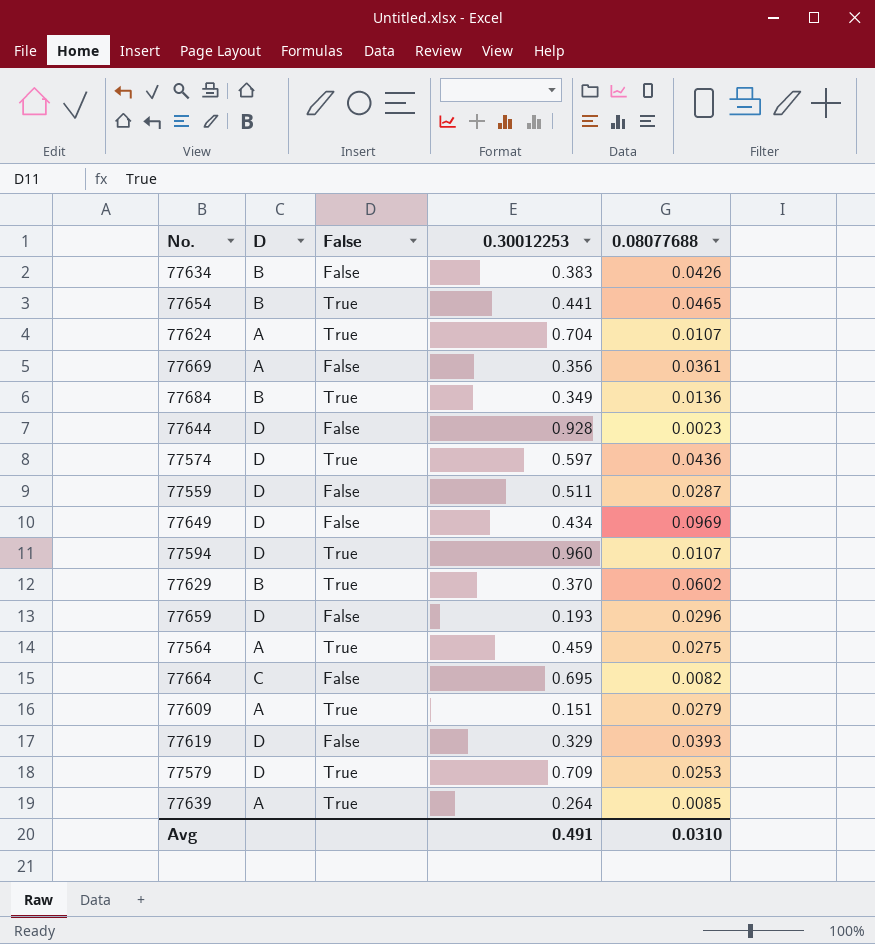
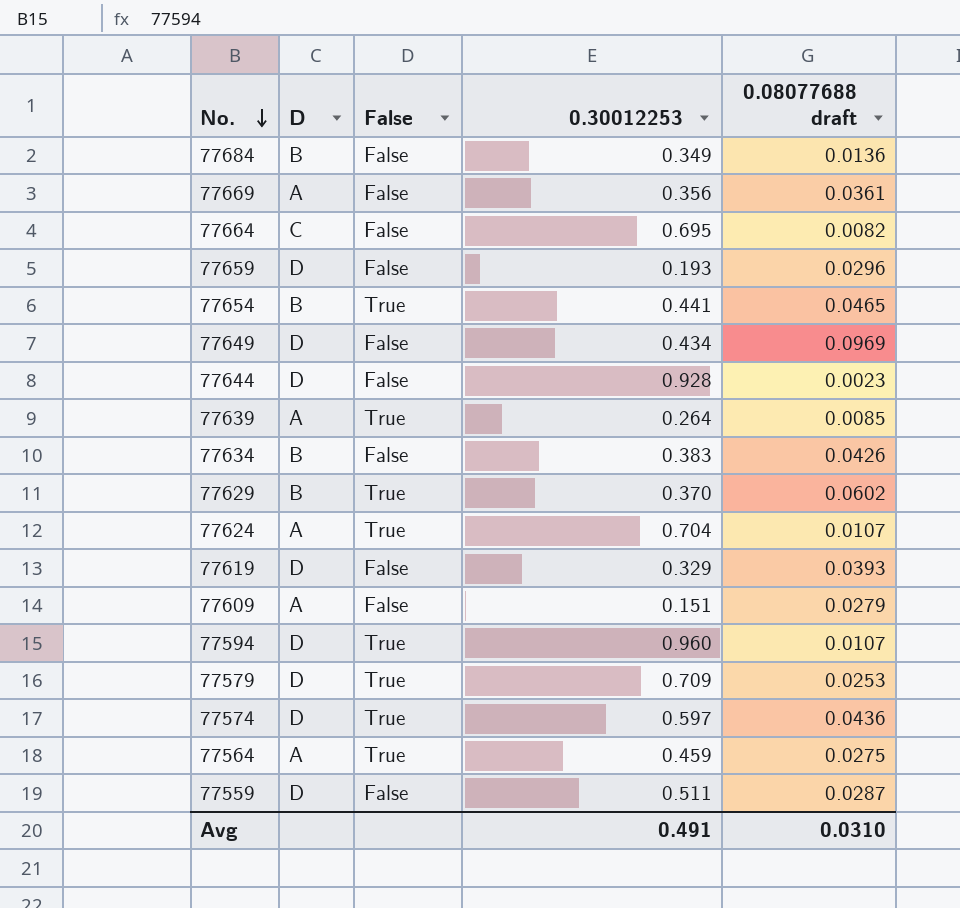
row order: none -> No. descending
column name: 0.08077688 -> 0.08077688 draft
77684 | False: True -> False
77609 | False: True -> False

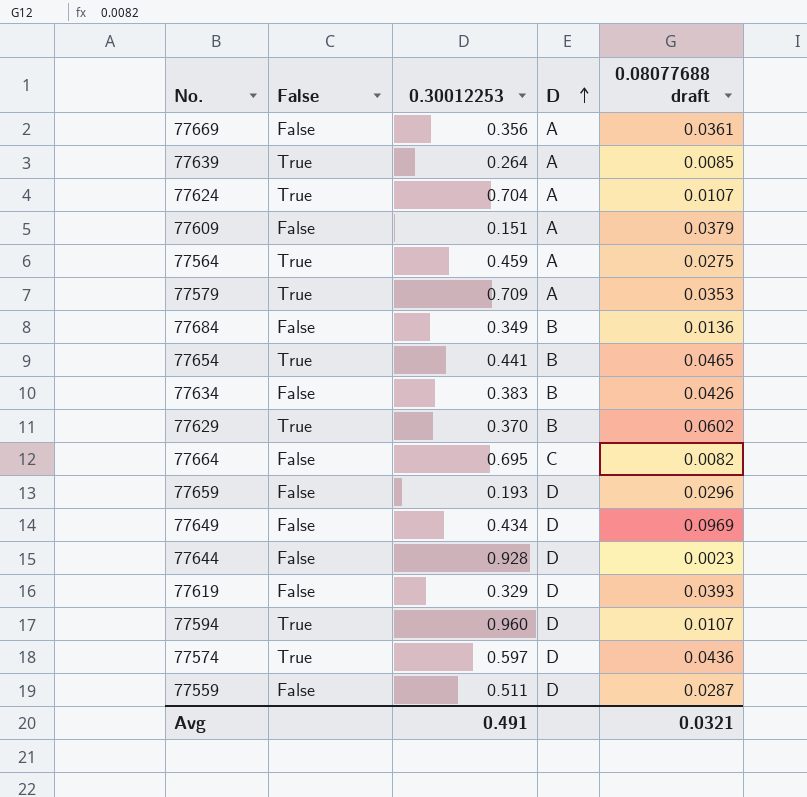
row order: No. descending -> D ascending
column D | position: 2 -> 4
77609 | 0.08077688 draft: 0.0279 -> 0.0379
77579 | D: D -> A
77579 | 0.08077688 draft: 0.0253 -> 0.0353
Avg | 0.08077688 draft: 0.0310 -> 0.0321

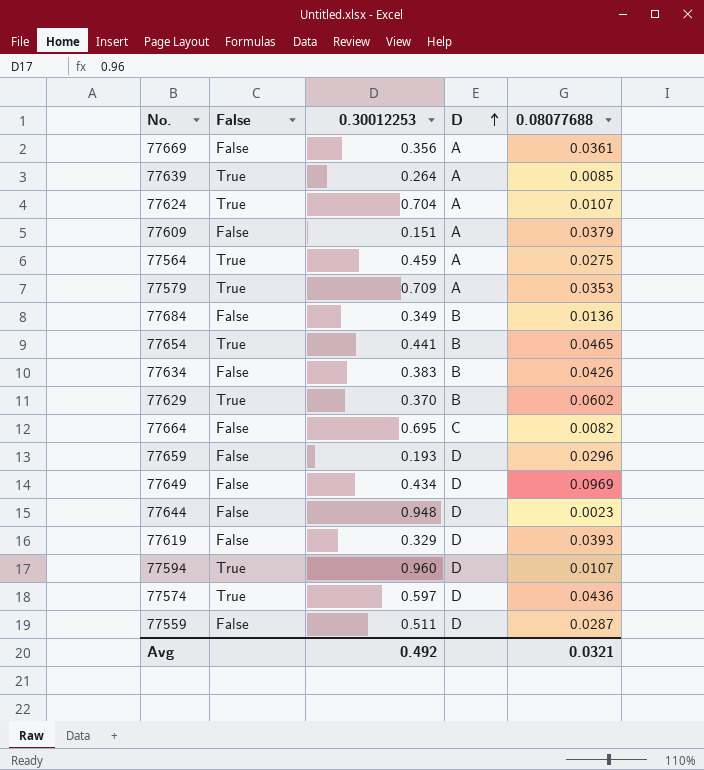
column name: 0.08077688 draft -> 0.08077688
77644 | 0.30012253: 0.928 -> 0.948
Avg | 0.30012253: 0.491 -> 0.492

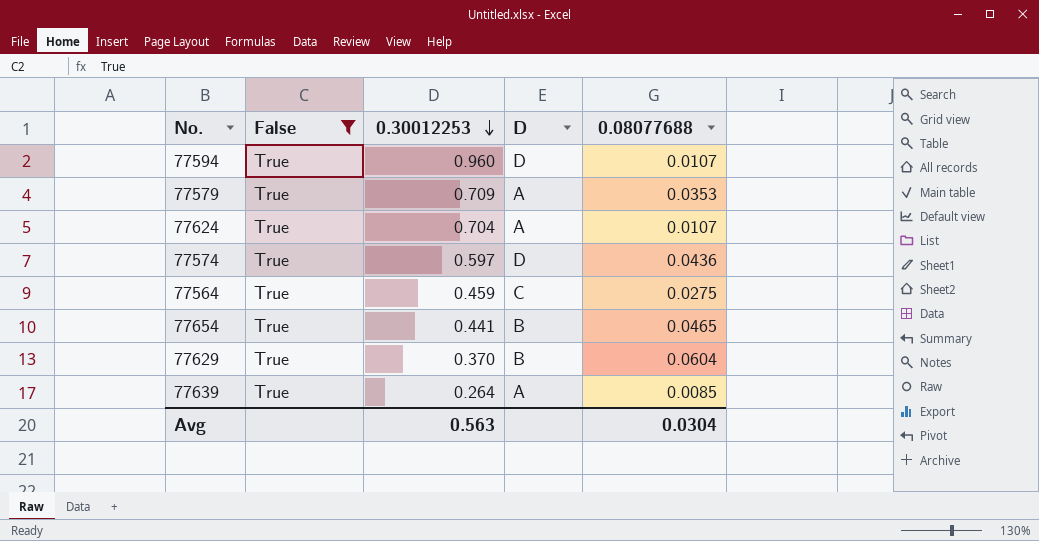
filter: none -> False = True
row order: D ascending -> 0.30012253 descending
77564 | D: A -> C
77629 | 0.08077688: 0.0602 -> 0.0604
Avg | 0.30012253: 0.492 -> 0.563
Avg | 0.08077688: 0.0321 -> 0.0304

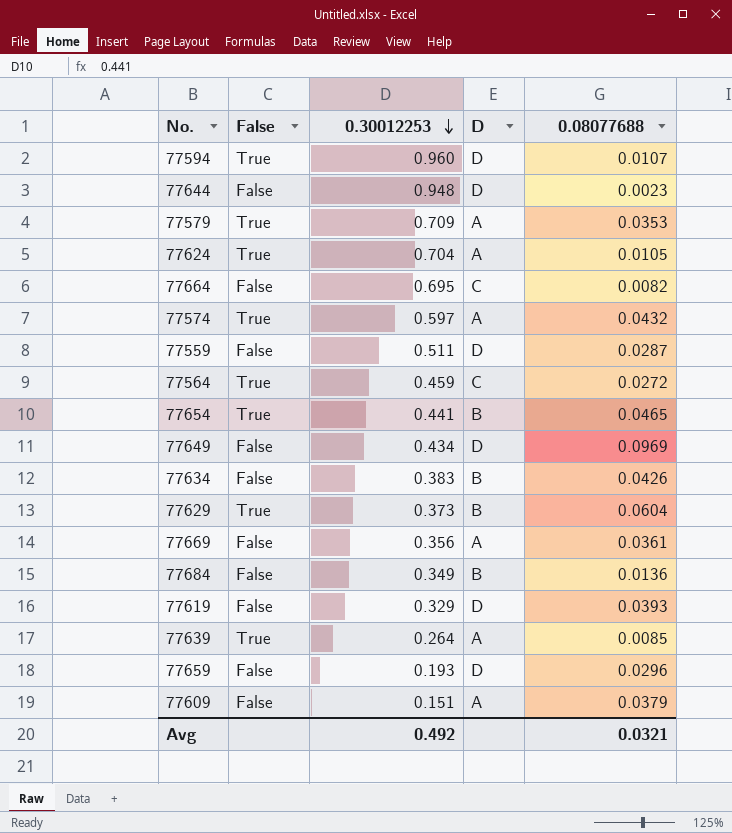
filter: False = True -> none
77624 | 0.08077688: 0.0107 -> 0.0105
77574 | D: D -> A
77574 | 0.08077688: 0.0436 -> 0.0432
77564 | 0.08077688: 0.0275 -> 0.0272
77629 | 0.30012253: 0.370 -> 0.373
Avg | 0.30012253: 0.563 -> 0.492
Avg | 0.08077688: 0.0304 -> 0.0321

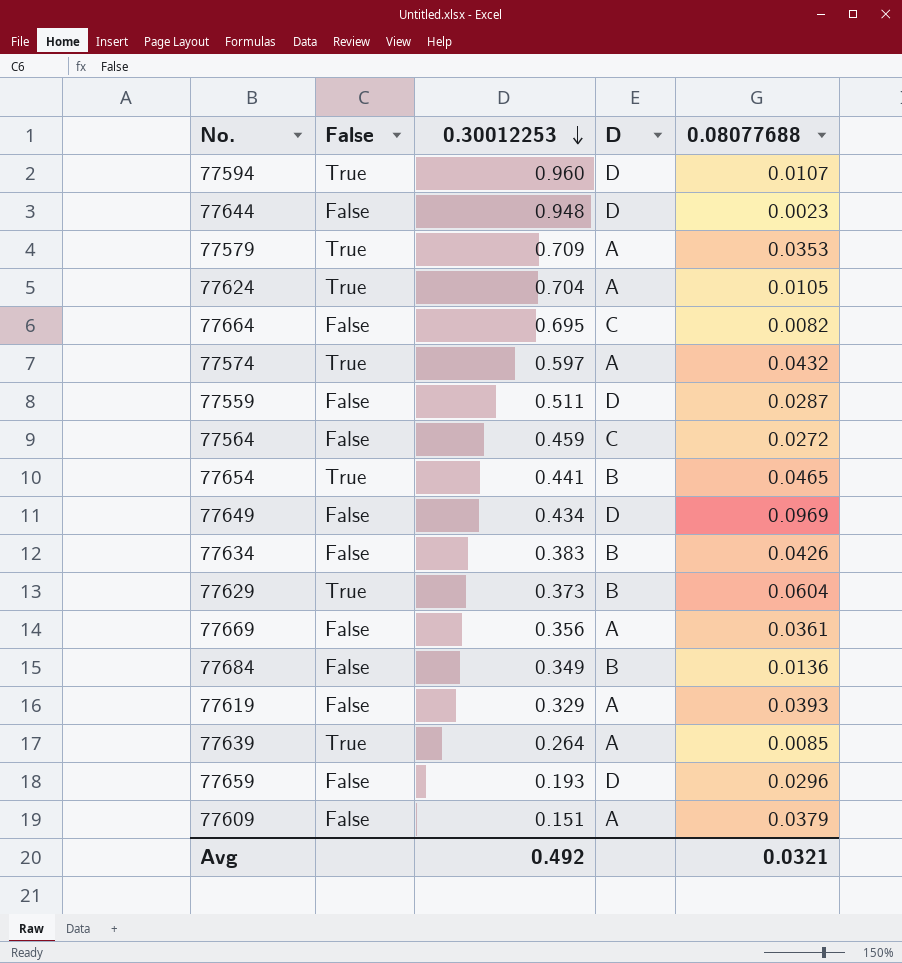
77564 | False: True -> False
77619 | D: D -> A

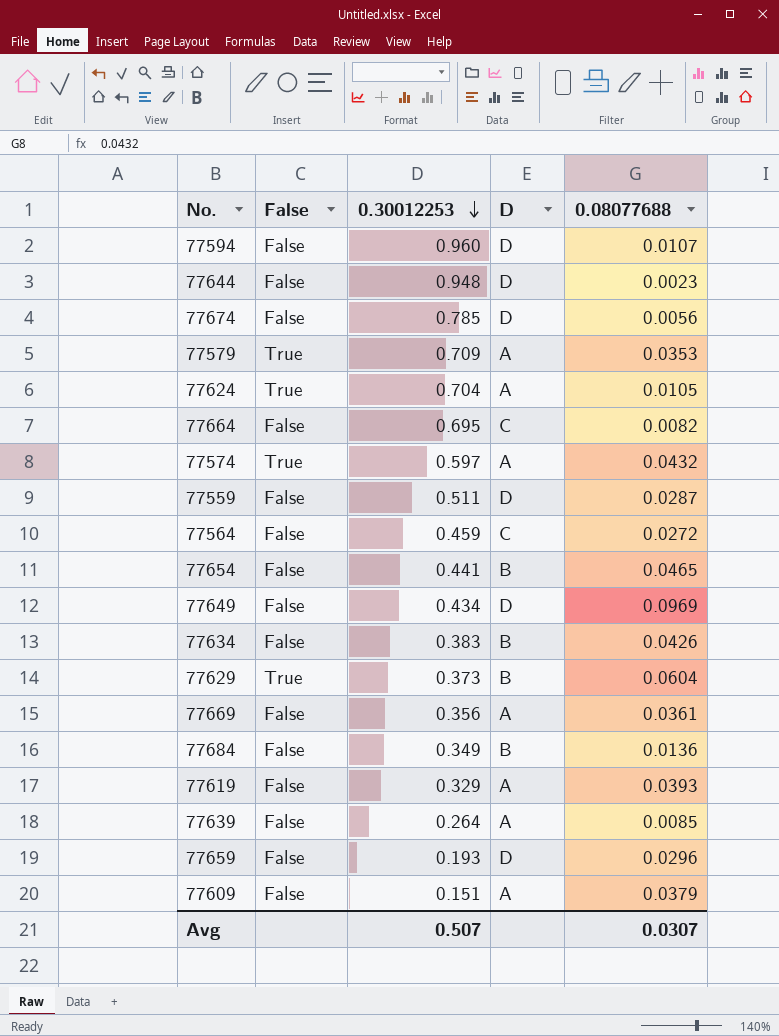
77594 | False: True -> False
row 77674: none -> False | 0.785 | D | 0.0056
77654 | False: True -> False
77639 | False: True -> False
Avg | 0.30012253: 0.492 -> 0.507
Avg | 0.08077688: 0.0321 -> 0.0307

